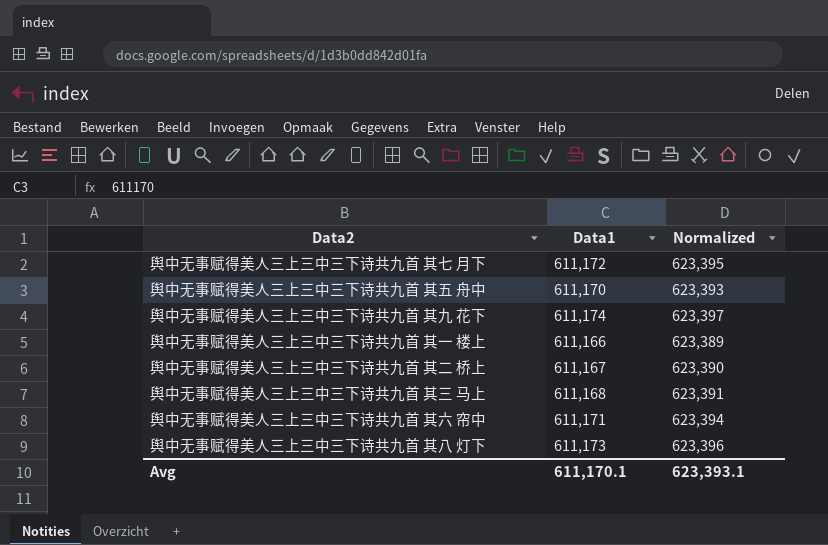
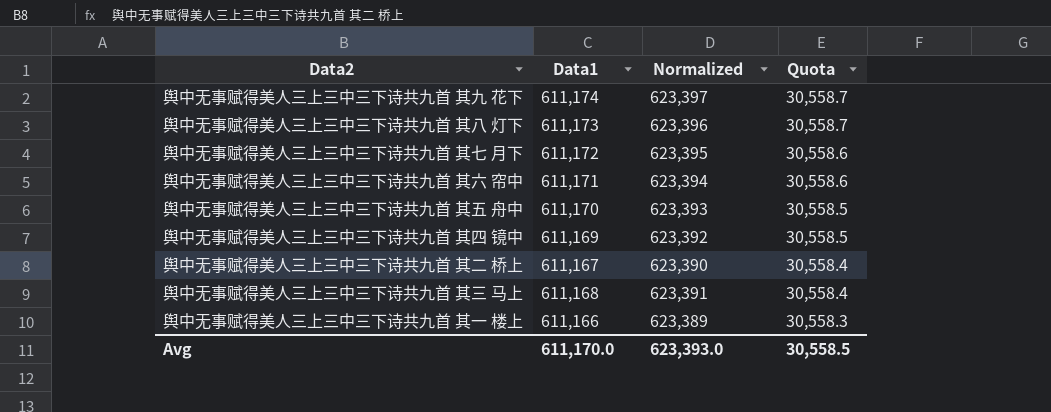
row order: none -> Quota descending
column Quota | formula: none -> [Data1] * 0.05
row 舆中无事赋得美人三上三中三下诗共九首 其四 镜中: none -> 611,169 | 623,392 | 30,558.5
Avg | Data1: 611,170.1 -> 611,170.0
Avg | Normalized: 623,393.1 -> 623,393.0

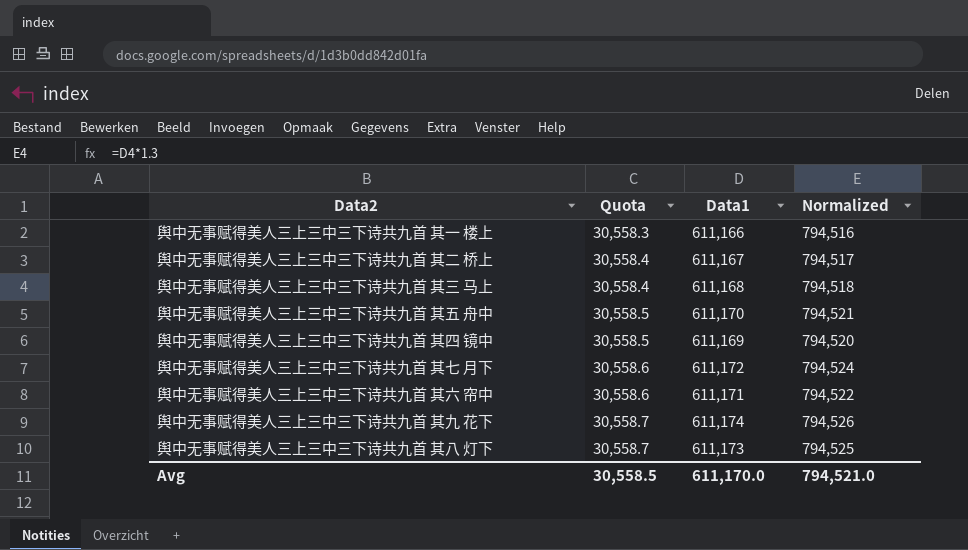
row order: Quota descending -> Quota ascending
column Quota | position: 4 -> 2
column Normalized | formula: [Data1] * 1.02 -> [Data1] * 1.3
Avg | Normalized: 623,393.0 -> 794,521.0

